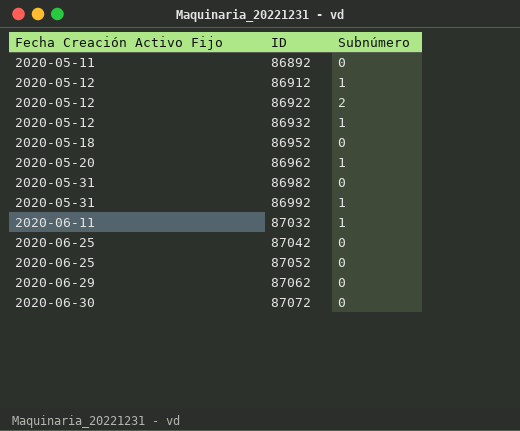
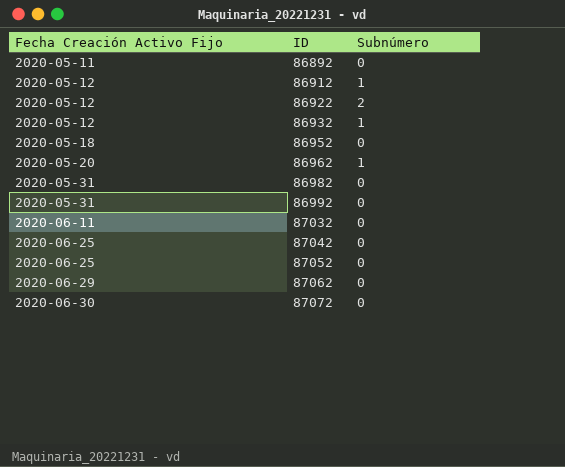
86992 | Subnúmero: 1 -> 0
87032 | Subnúmero: 1 -> 0

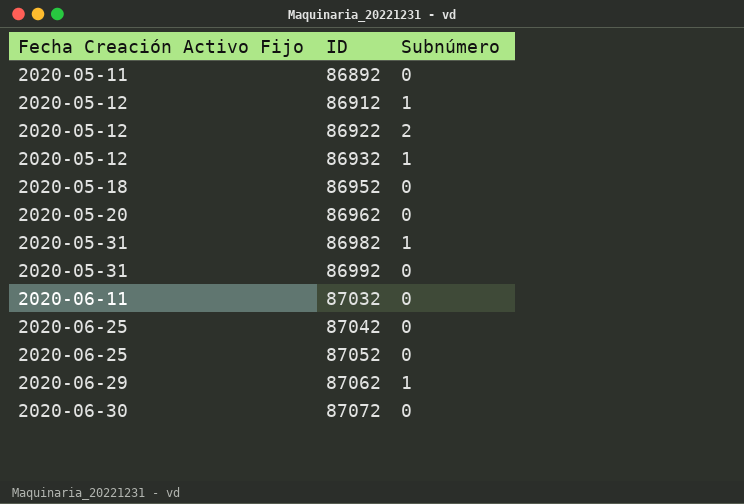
86962 | Subnúmero: 1 -> 0
86982 | Subnúmero: 0 -> 1
87062 | Subnúmero: 0 -> 1

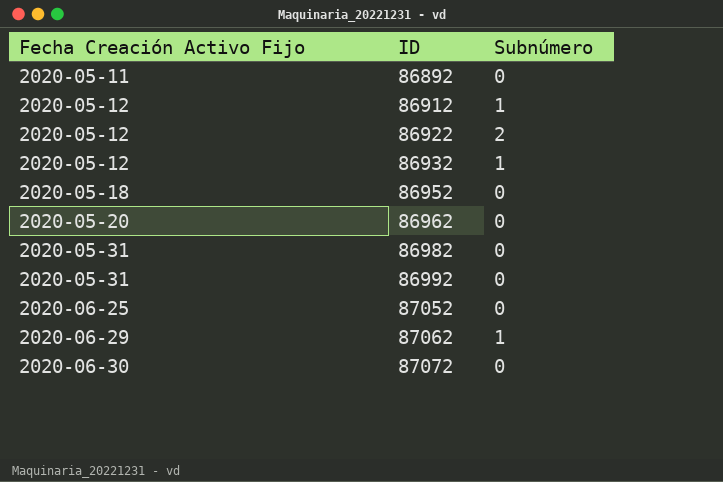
row 87032: 2020-06-11 | 0 -> none
row 87042: 2020-06-25 | 0 -> none
86982 | Subnúmero: 1 -> 0

